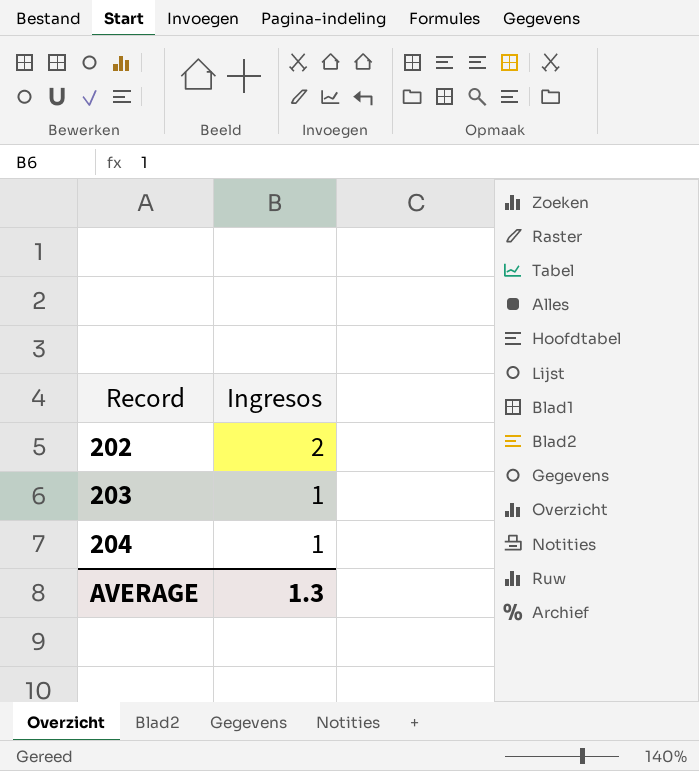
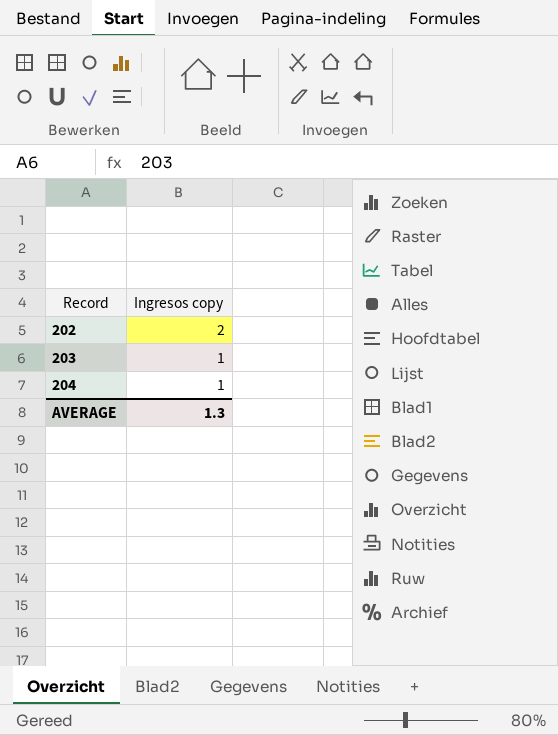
column name: Ingresos -> Ingresos copy

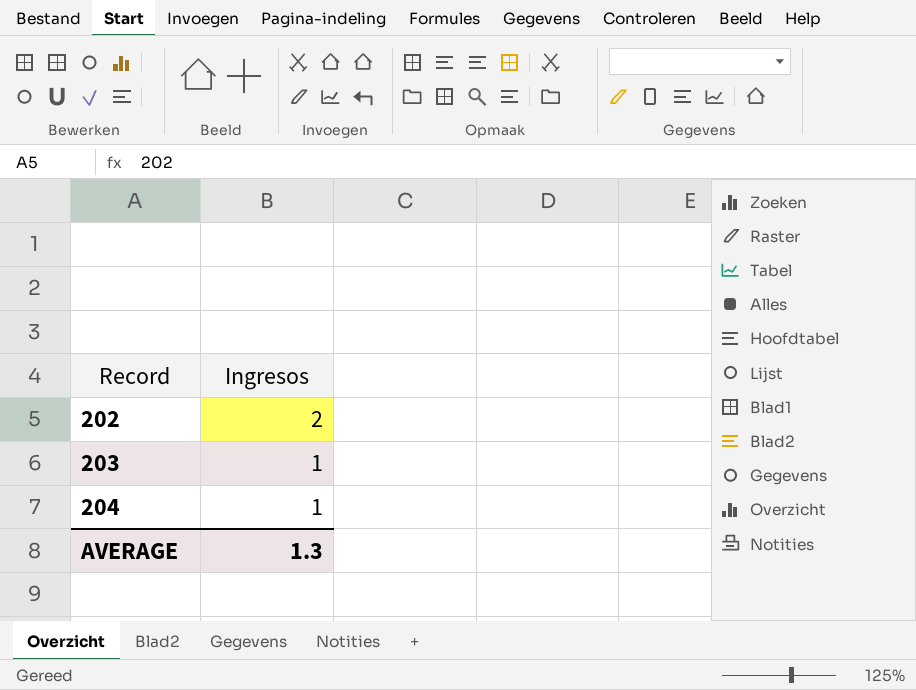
column name: Ingresos copy -> Ingresos

